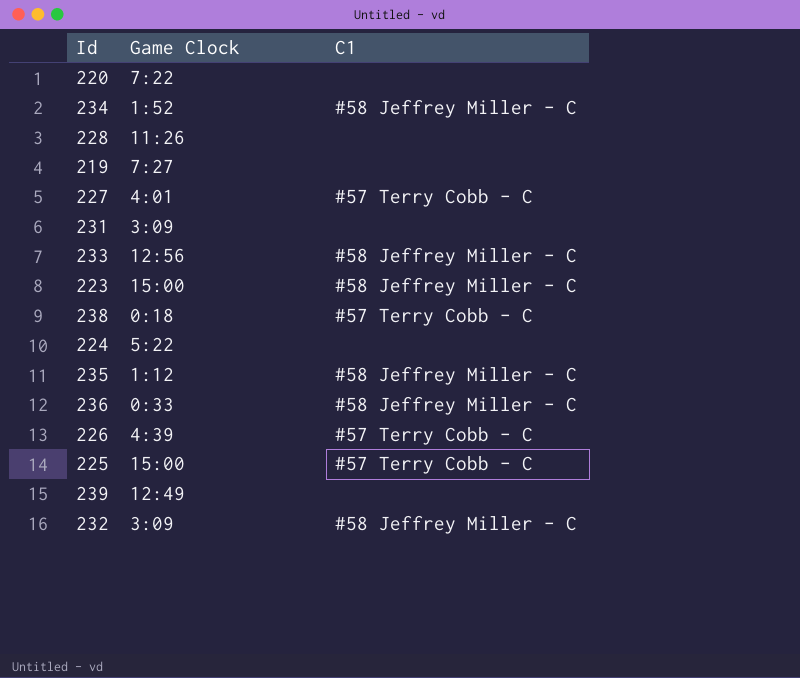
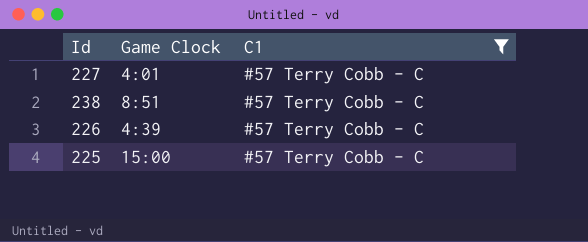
filter: none -> C1 = #57 Terry Cobb - C
238 | Game Clock: 0:18 -> 8:51

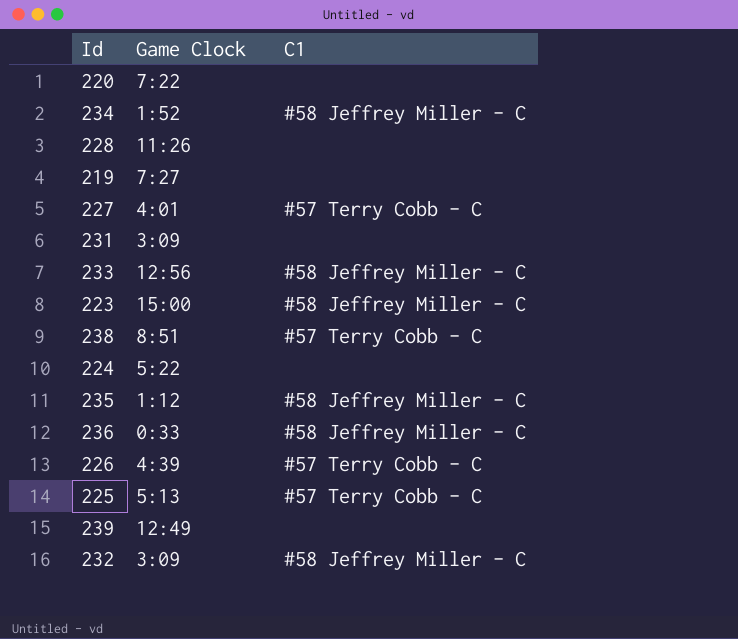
filter: C1 = #57 Terry Cobb - C -> none
225 | Game Clock: 15:00 -> 5:13

